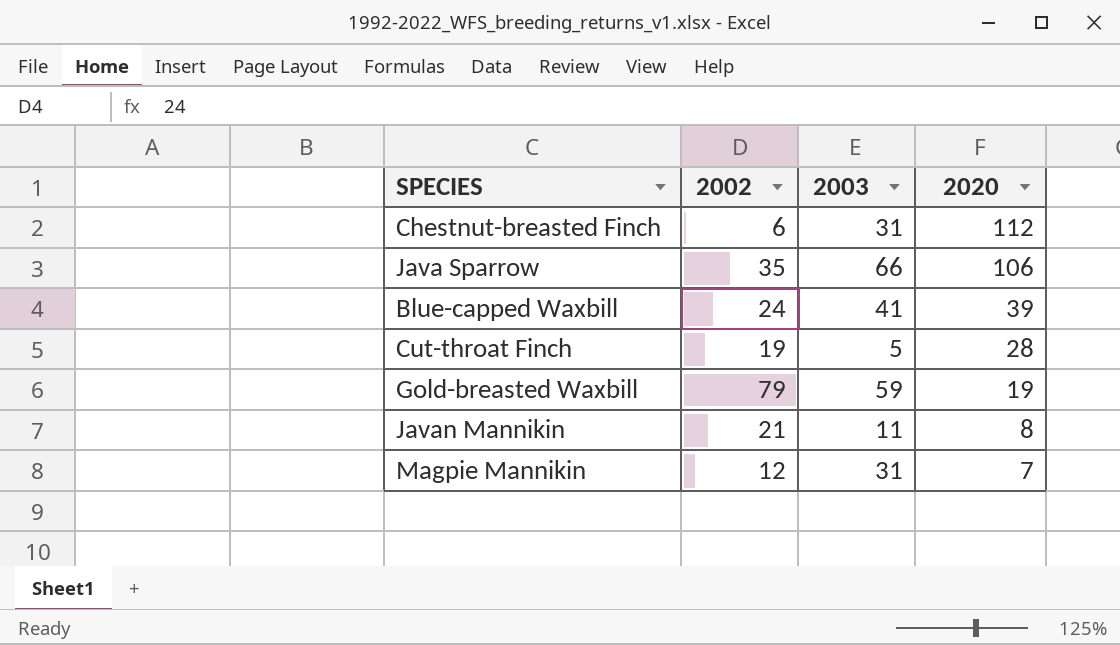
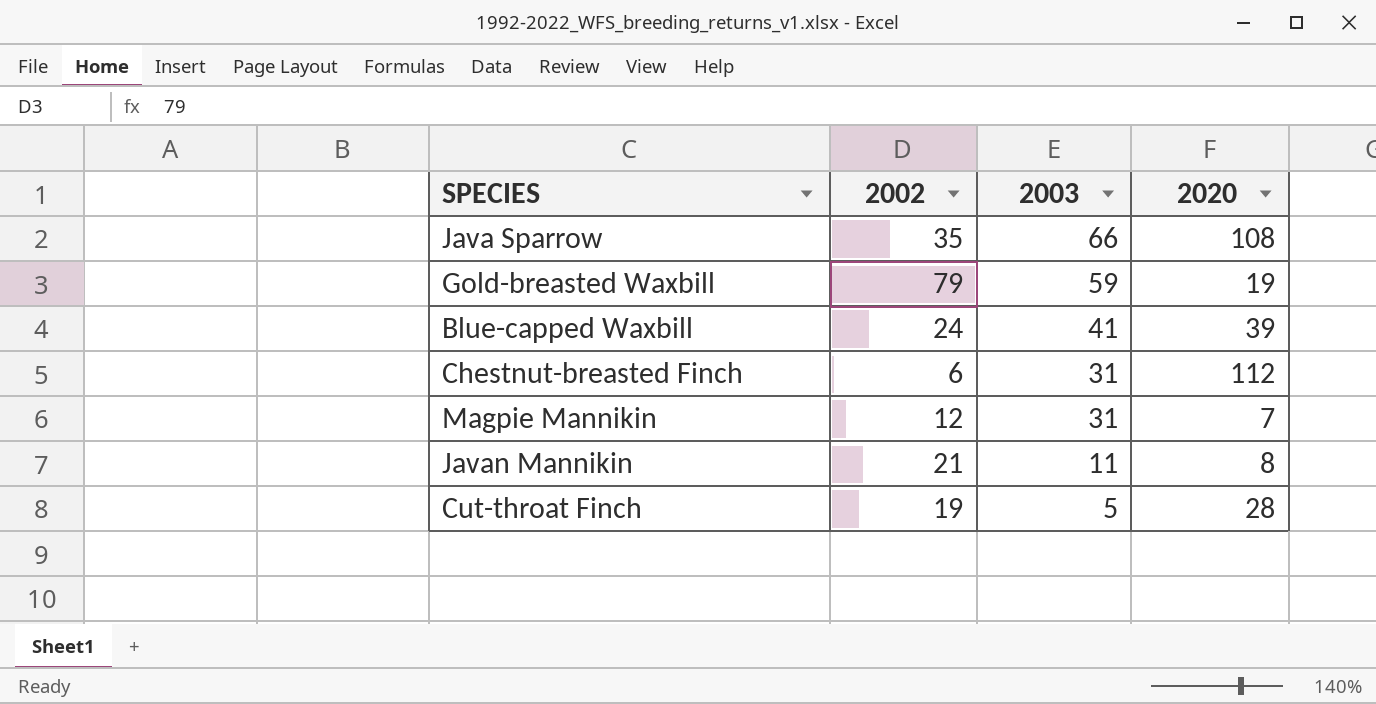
row order: 2020 descending -> 2003 descending
Java Sparrow | 2020: 106 -> 108

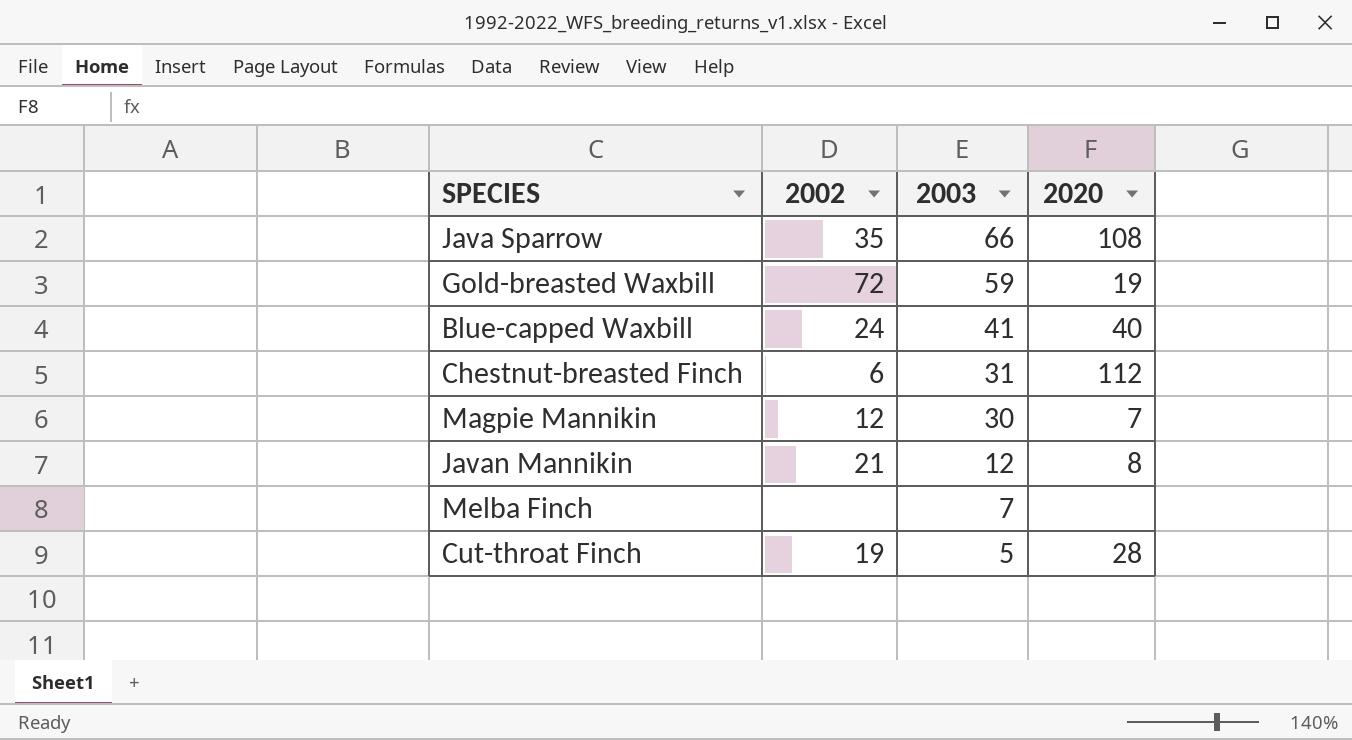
Gold-breasted Waxbill | 2002: 79 -> 72
Blue-capped Waxbill | 2020: 39 -> 40
Magpie Mannikin | 2003: 31 -> 30
Javan Mannikin | 2003: 11 -> 12
row Melba Finch: none -> none | 7 | none

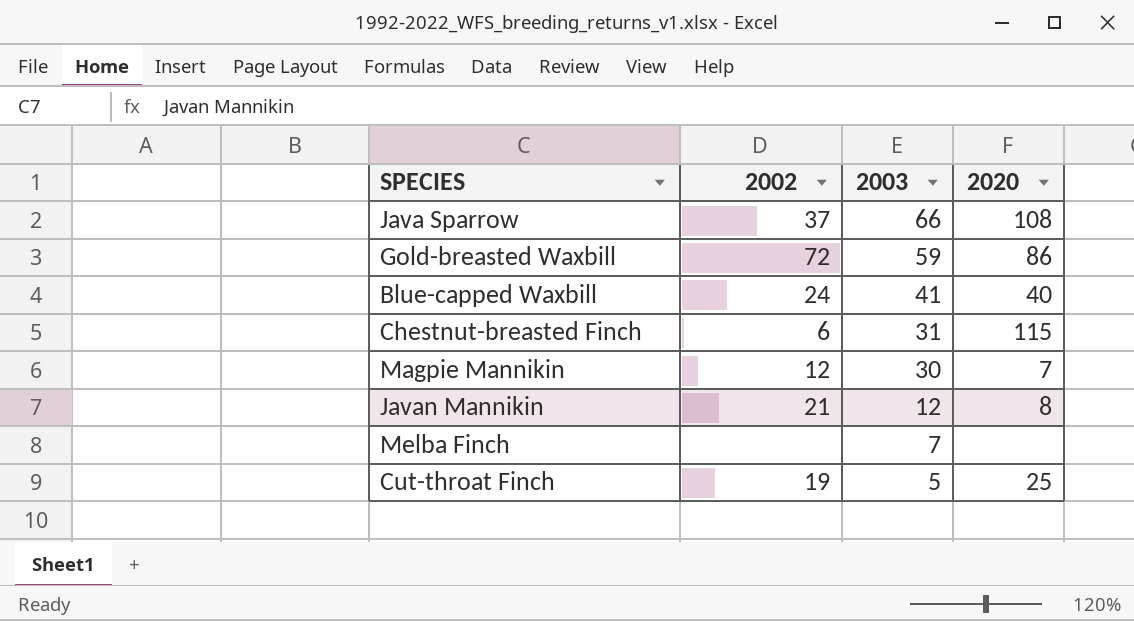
Java Sparrow | 2002: 35 -> 37
Gold-breasted Waxbill | 2020: 19 -> 86
Chestnut-breasted Finch | 2020: 112 -> 115
Cut-throat Finch | 2020: 28 -> 25

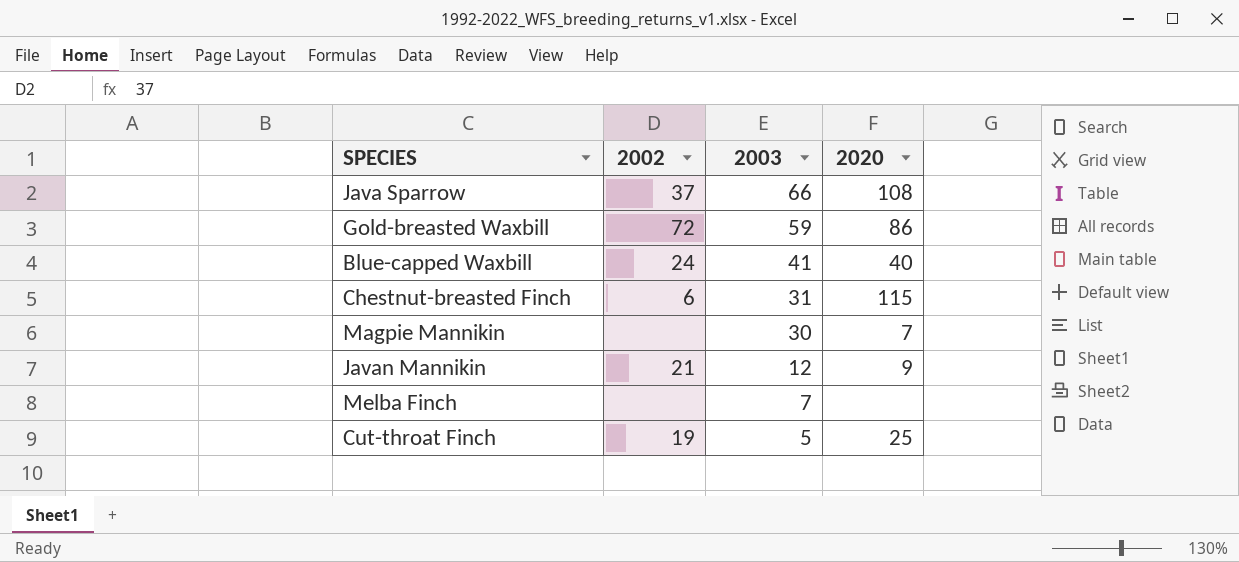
Magpie Mannikin | 2002: 12 -> none
Javan Mannikin | 2020: 8 -> 9

